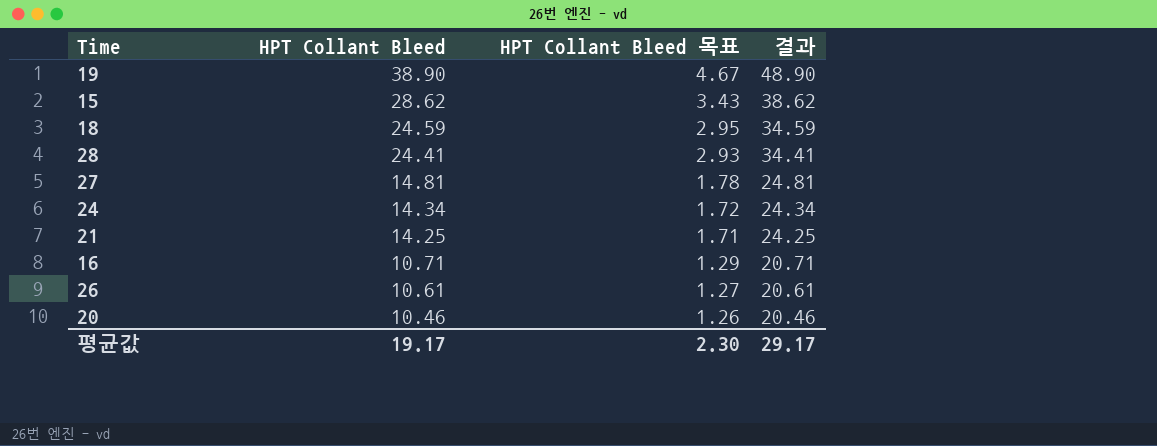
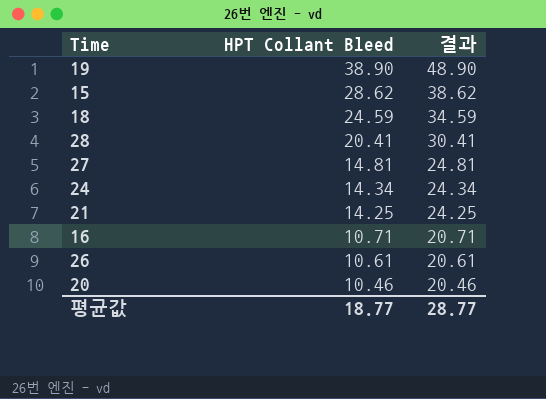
column HPT Collant Bleed 목표 | formula: [HPT Collant Bleed] * 0.12 -> none
28 | HPT Collant Bleed: 24.41 -> 20.41
28 | 결과: 34.41 -> 30.41
평균값 | HPT Collant Bleed: 19.17 -> 18.77
평균값 | 결과: 29.17 -> 28.77

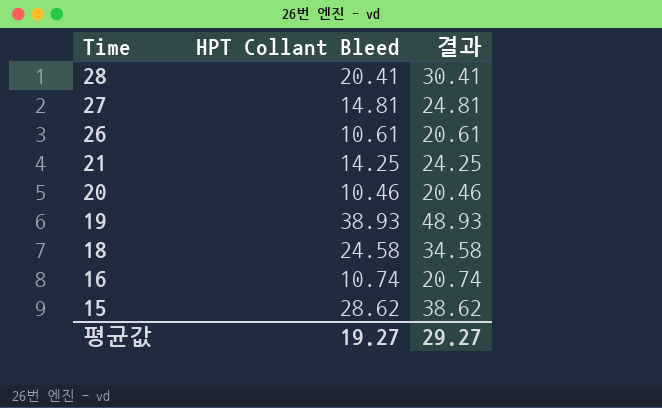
row order: HPT Collant Bleed descending -> Time descending
row 24: 14.34 | 24.34 -> none
19 | HPT Collant Bleed: 38.90 -> 38.93
19 | 결과: 48.90 -> 48.93
18 | HPT Collant Bleed: 24.59 -> 24.58
18 | 결과: 34.59 -> 34.58
16 | HPT Collant Bleed: 10.71 -> 10.74
16 | 결과: 20.71 -> 20.74
평균값 | HPT Collant Bleed: 18.77 -> 19.27
평균값 | 결과: 28.77 -> 29.27

